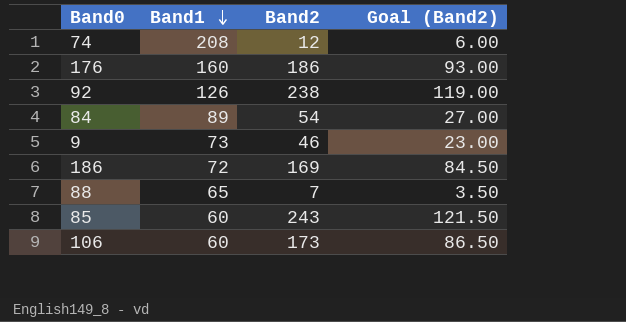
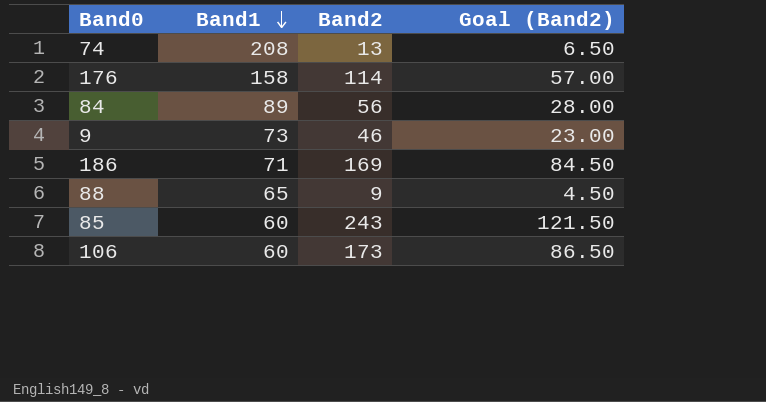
row 92: 126 | 238 | 119.00 -> none
74 | Band2: 12 -> 13
74 | Goal (Band2): 6.00 -> 6.50
176 | Band1: 160 -> 158
176 | Band2: 186 -> 114
176 | Goal (Band2): 93.00 -> 57.00
84 | Band2: 54 -> 56
84 | Goal (Band2): 27.00 -> 28.00
186 | Band1: 72 -> 71
88 | Band2: 7 -> 9
88 | Goal (Band2): 3.50 -> 4.50

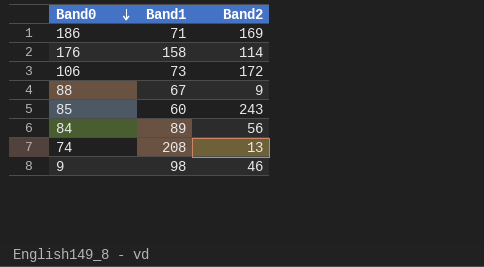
row order: Band1 descending -> Band0 descending
column Goal (Band2) | formula: [Band2] * 0.5 -> none
106 | Band1: 60 -> 73
106 | Band2: 173 -> 172
88 | Band1: 65 -> 67
9 | Band1: 73 -> 98

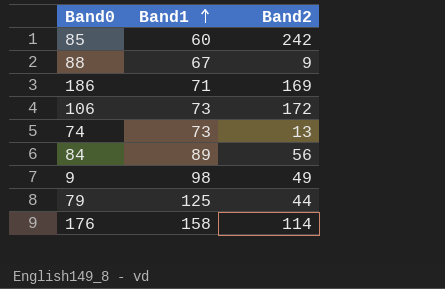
row order: Band0 descending -> Band1 ascending
85 | Band2: 243 -> 242
74 | Band1: 208 -> 73
9 | Band2: 46 -> 49
row 79: none -> 125 | 44

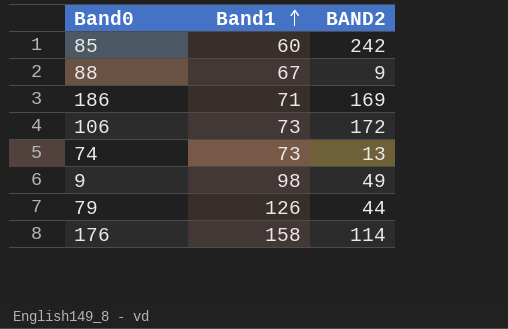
column name: Band2 -> BAND2
row 84: 89 | 56 -> none
79 | Band1: 125 -> 126

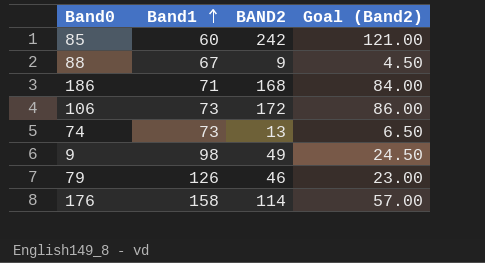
column Goal (Band2) | formula: none -> [BAND2] * 0.5
186 | BAND2: 169 -> 168
79 | BAND2: 44 -> 46

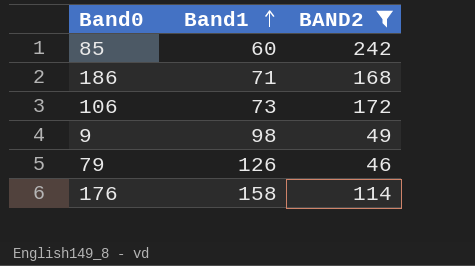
filter: none -> BAND2 >= 46
column Goal (Band2) | formula: [BAND2] * 0.5 -> none

